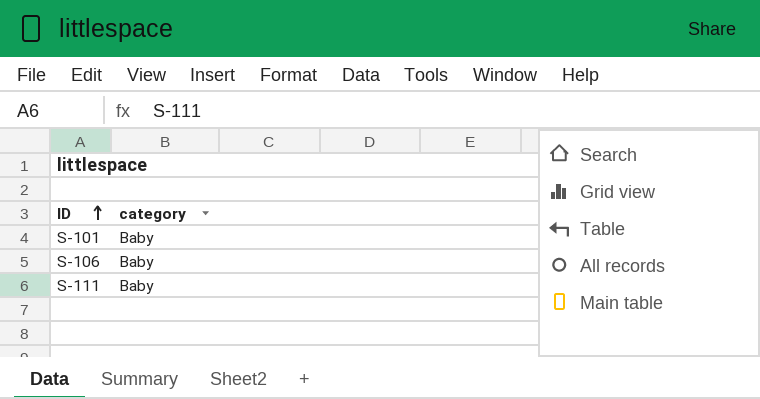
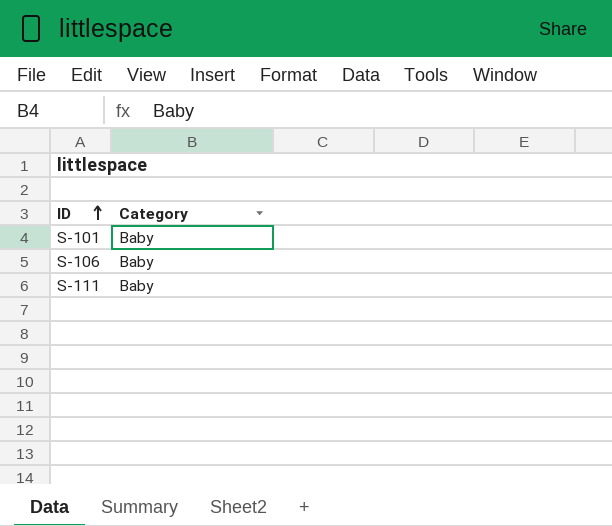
column name: category -> Category

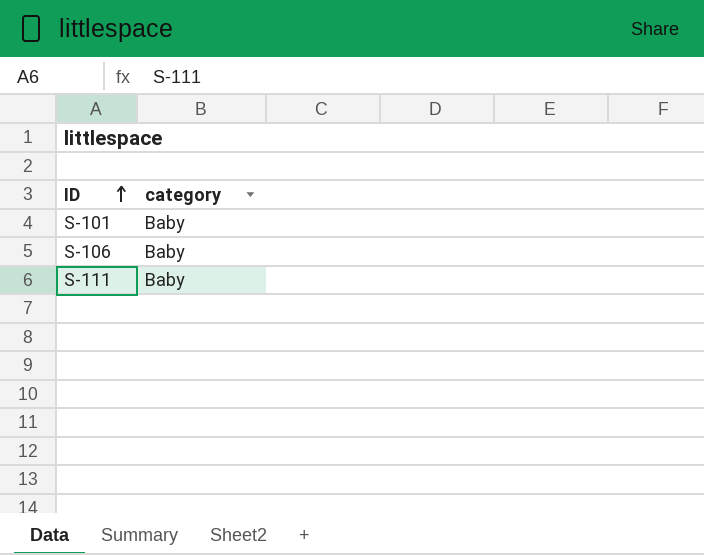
column name: Category -> category

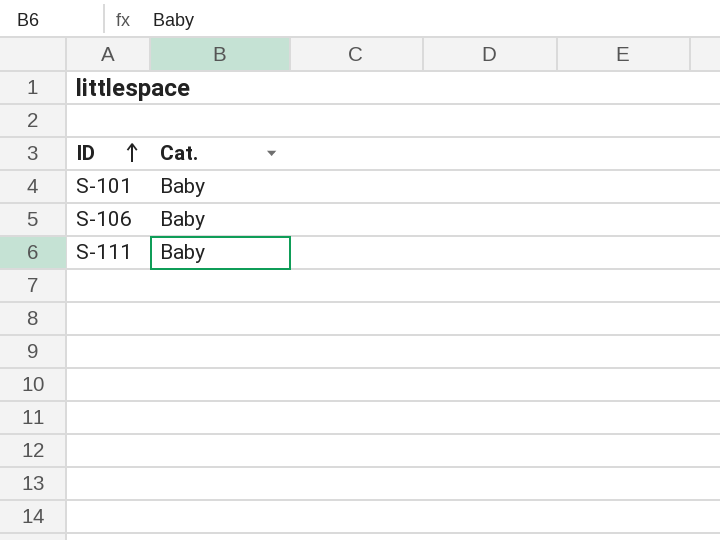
column name: category -> Cat.

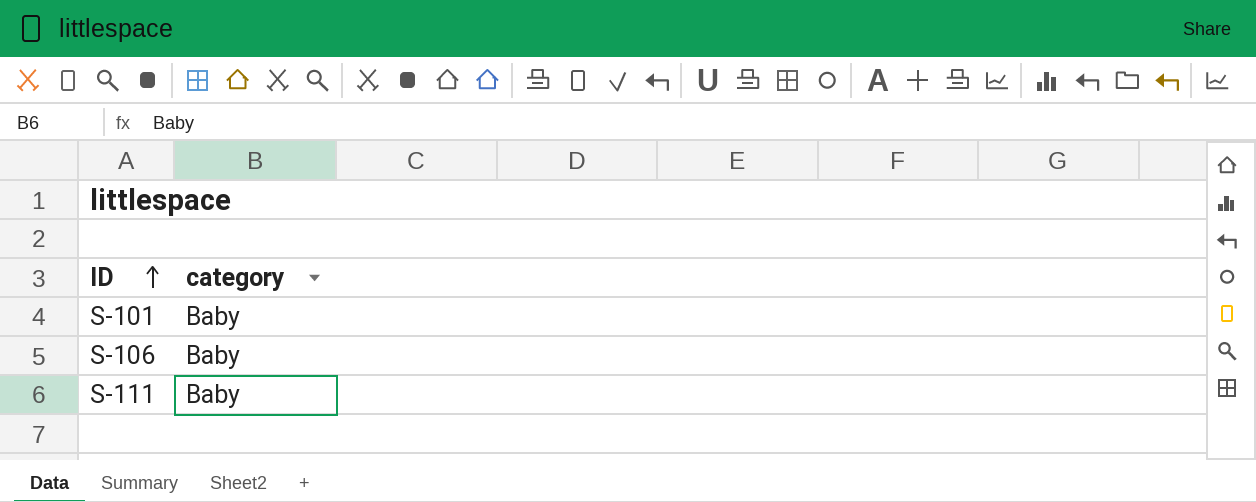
column name: Cat. -> category

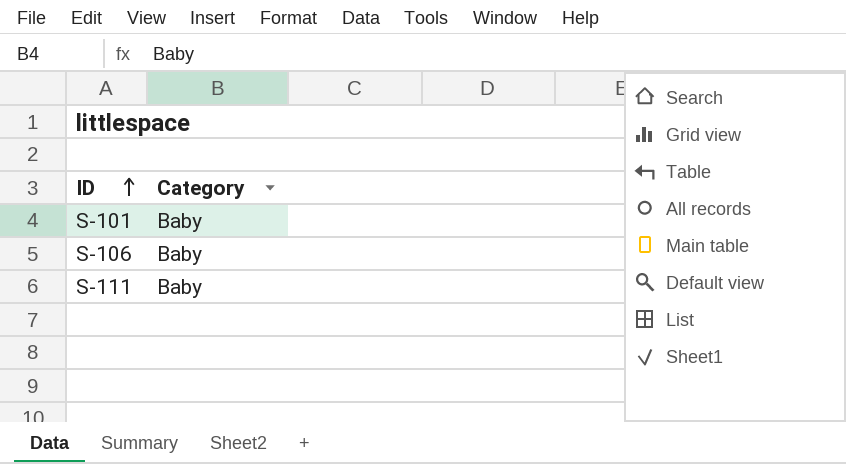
column name: category -> Category

